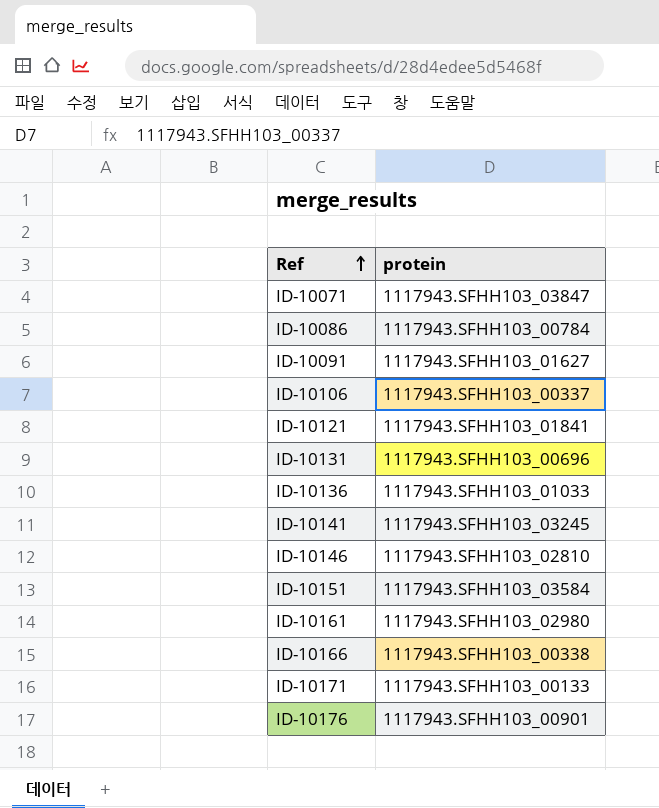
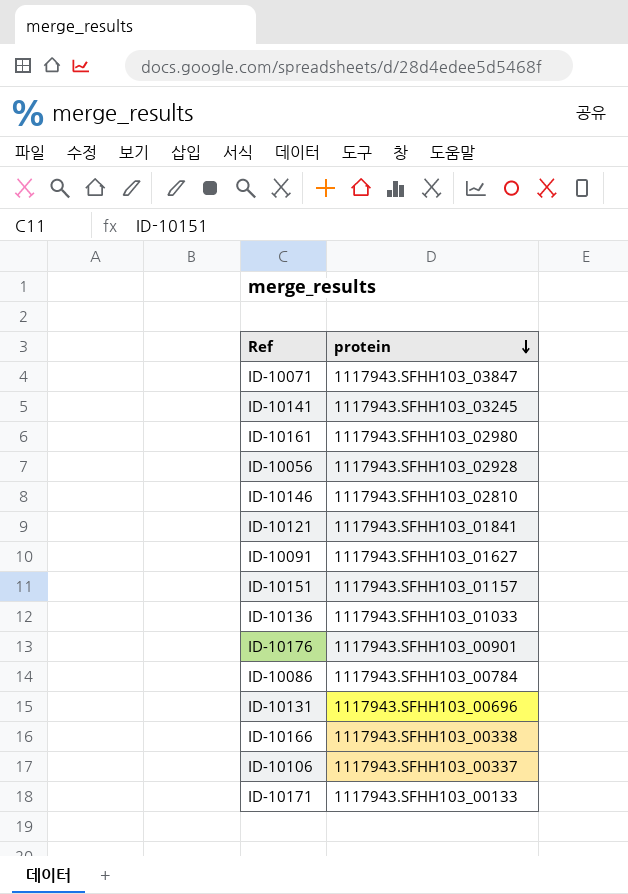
row order: Ref ascending -> protein descending
row ID-10056: none -> 1117943.SFHH103_02928
ID-10151 | protein: 1117943.SFHH103_03584 -> 1117943.SFHH103_01157

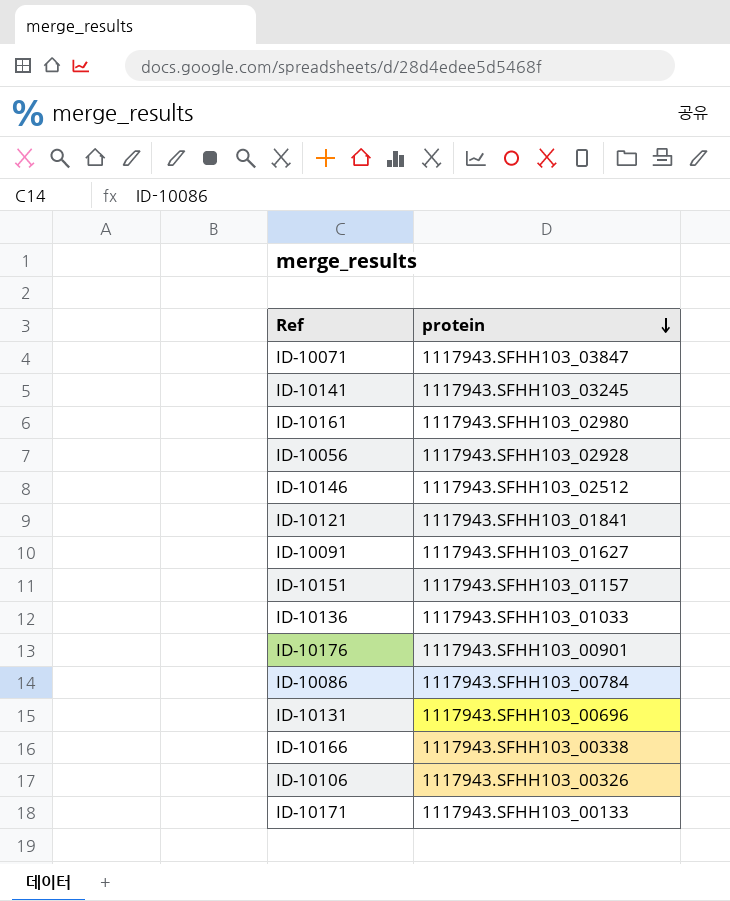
ID-10146 | protein: 1117943.SFHH103_02810 -> 1117943.SFHH103_02512
ID-10106 | protein: 1117943.SFHH103_00337 -> 1117943.SFHH103_00326

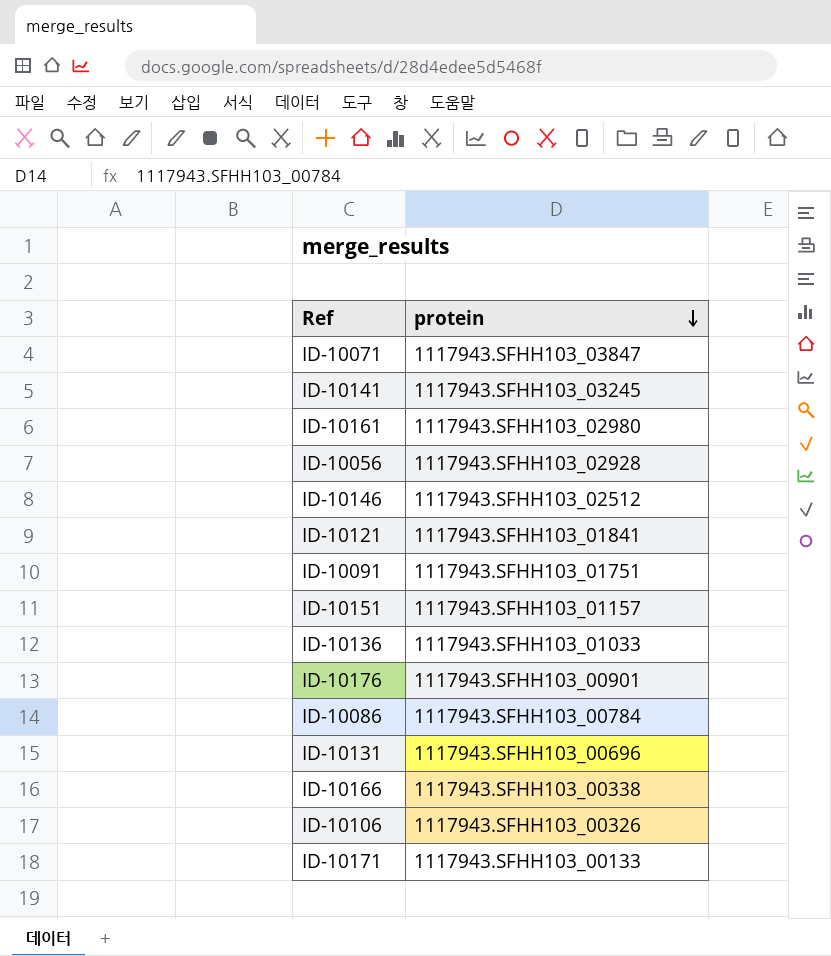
ID-10091 | protein: 1117943.SFHH103_01627 -> 1117943.SFHH103_01751

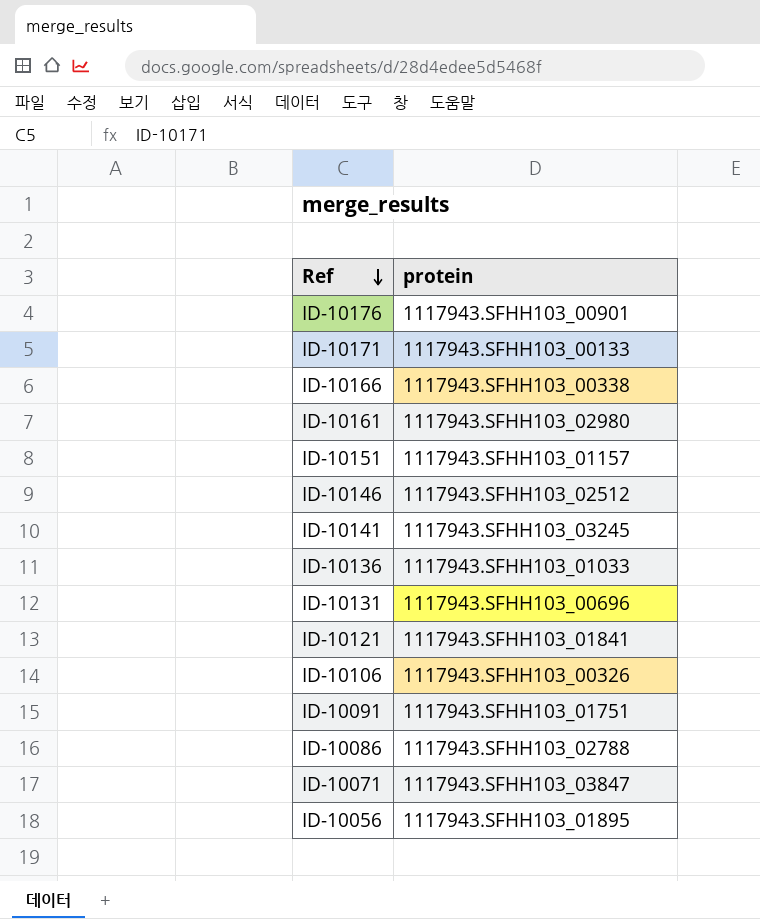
row order: protein descending -> Ref descending
ID-10086 | protein: 1117943.SFHH103_00784 -> 1117943.SFHH103_02788
ID-10056 | protein: 1117943.SFHH103_02928 -> 1117943.SFHH103_01895

